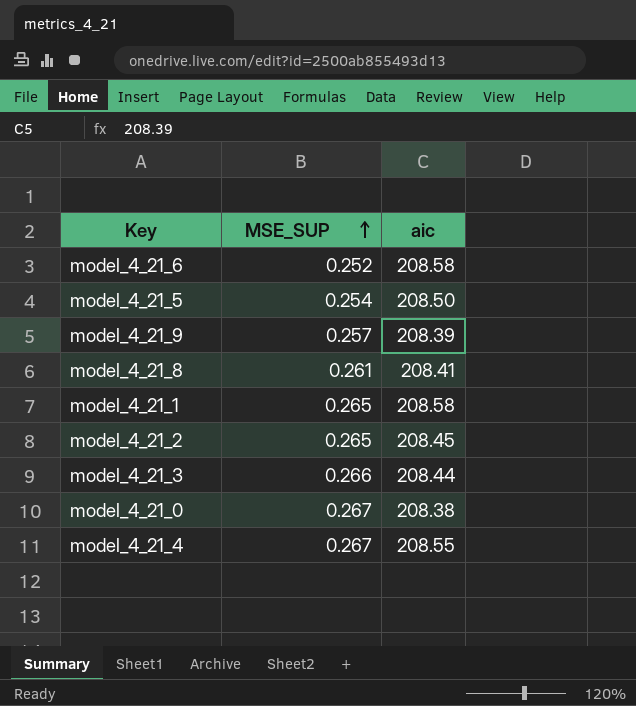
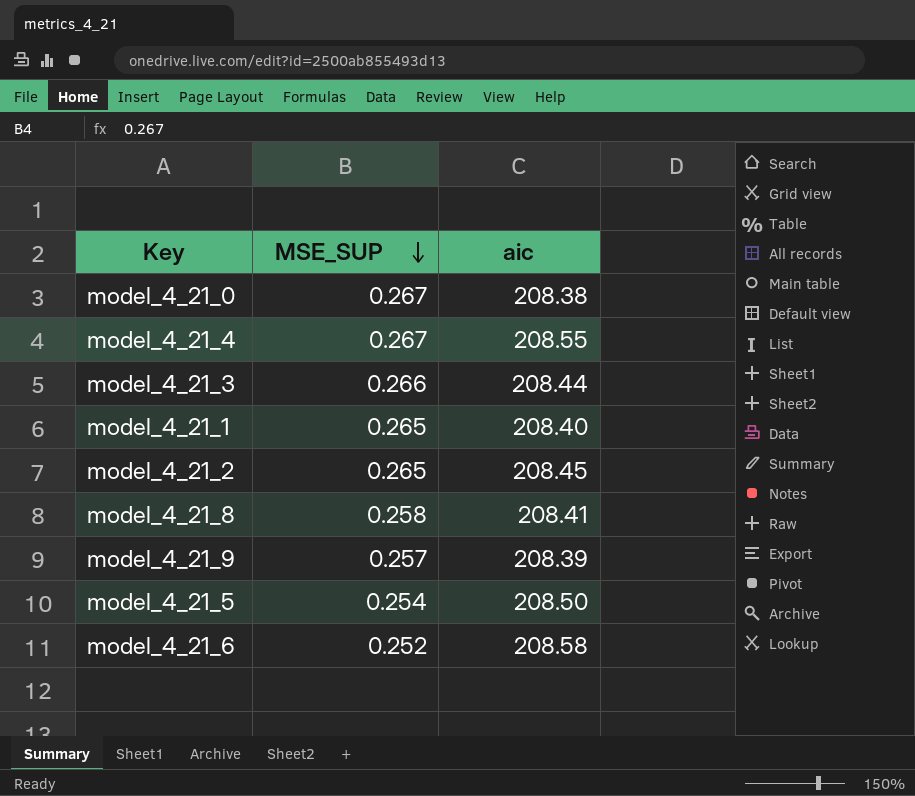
row order: MSE_SUP ascending -> MSE_SUP descending
model_4_21_1 | aic: 208.58 -> 208.40
model_4_21_8 | MSE_SUP: 0.261 -> 0.258

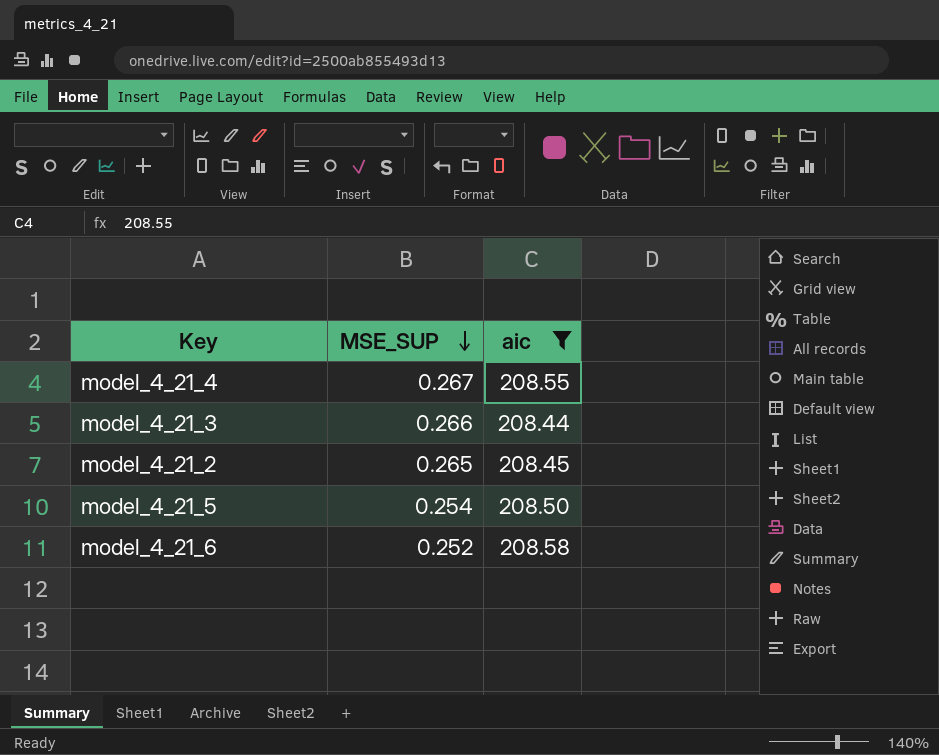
filter: none -> aic >= 208.44

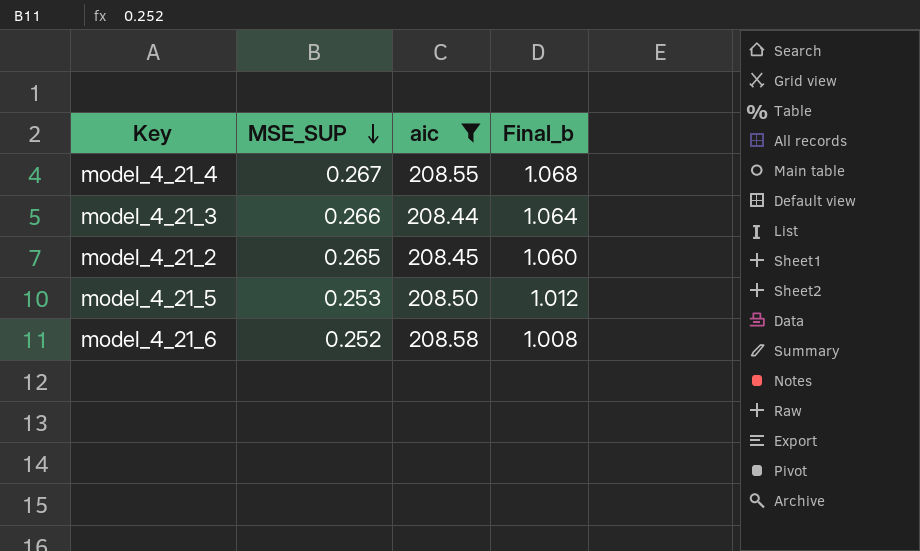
column Final_b | formula: none -> [MSE_SUP] * 4
model_4_21_5 | MSE_SUP: 0.254 -> 0.253

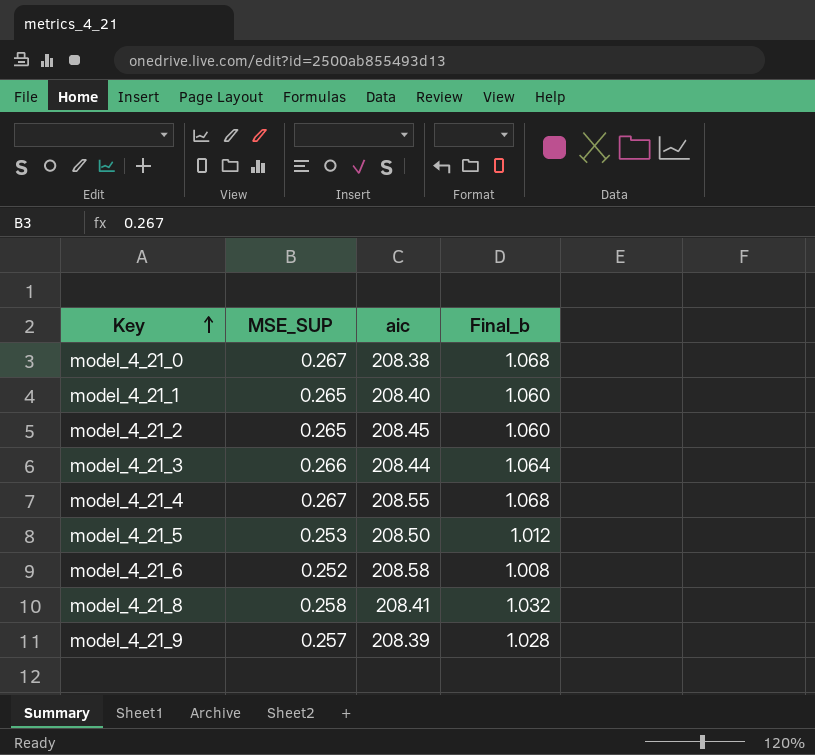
filter: aic >= 208.44 -> none
row order: MSE_SUP descending -> Key ascending

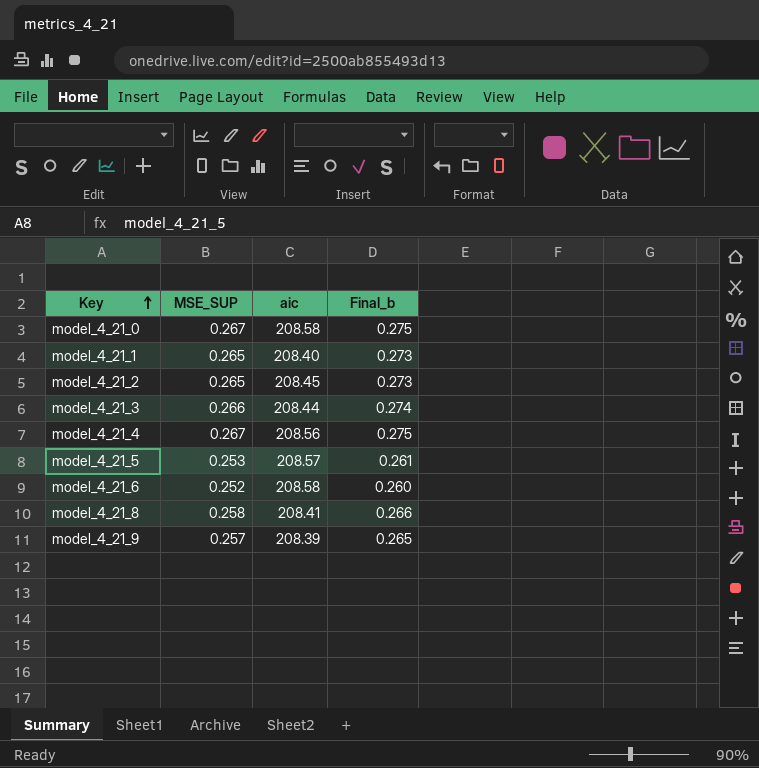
column Final_b | formula: [MSE_SUP] * 4 -> [MSE_SUP] * 1.03
model_4_21_0 | aic: 208.38 -> 208.58
model_4_21_4 | aic: 208.55 -> 208.56
model_4_21_5 | aic: 208.50 -> 208.57

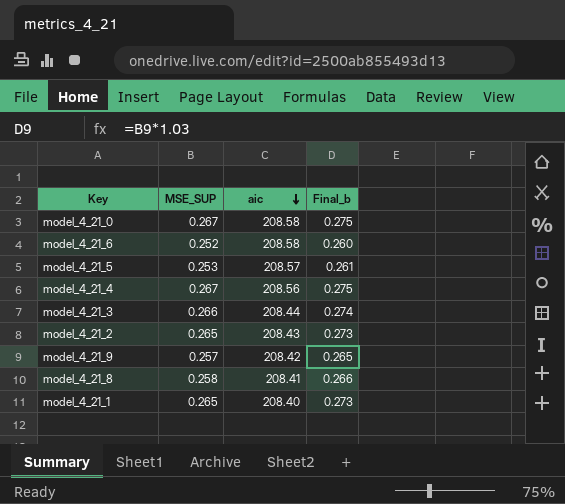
row order: Key ascending -> aic descending
model_4_21_2 | aic: 208.45 -> 208.43
model_4_21_9 | aic: 208.39 -> 208.42

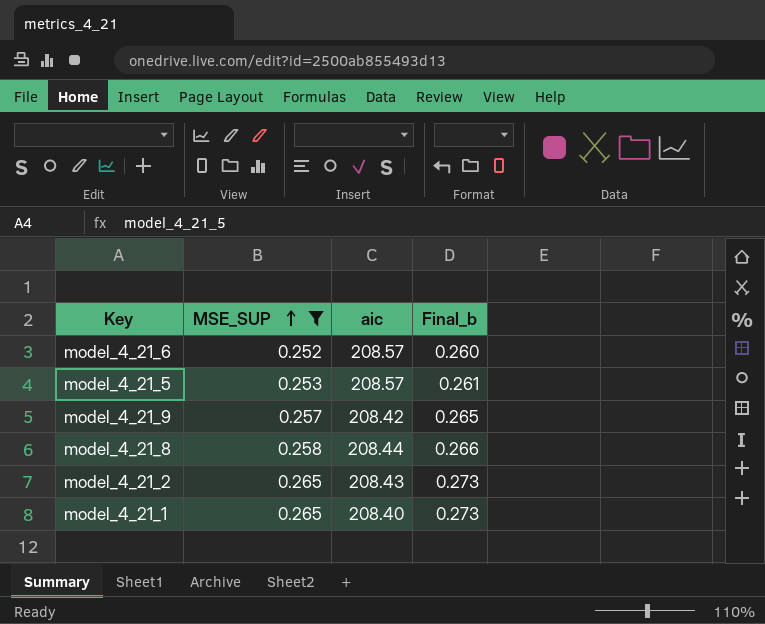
filter: none -> MSE_SUP <= 0.265
row order: aic descending -> MSE_SUP ascending
model_4_21_6 | aic: 208.58 -> 208.57
model_4_21_8 | aic: 208.41 -> 208.44

